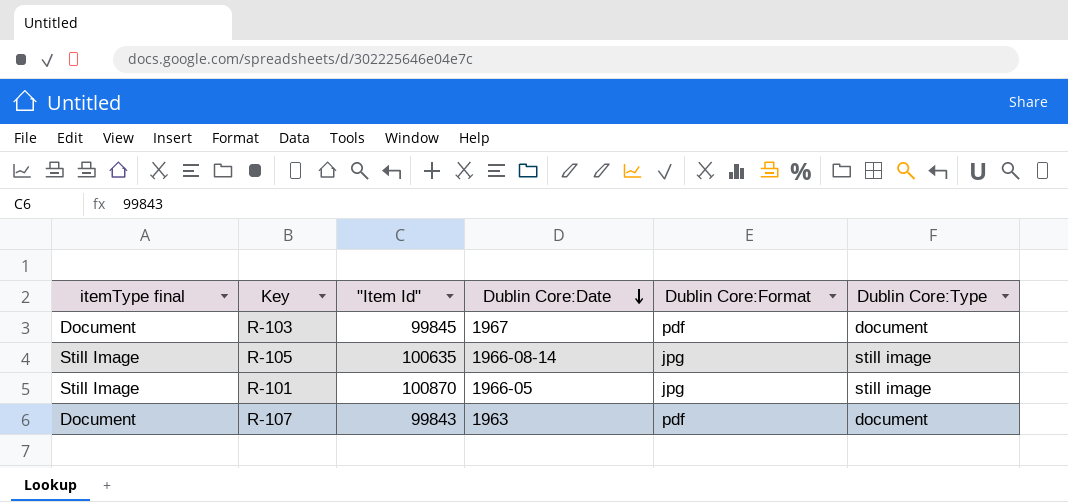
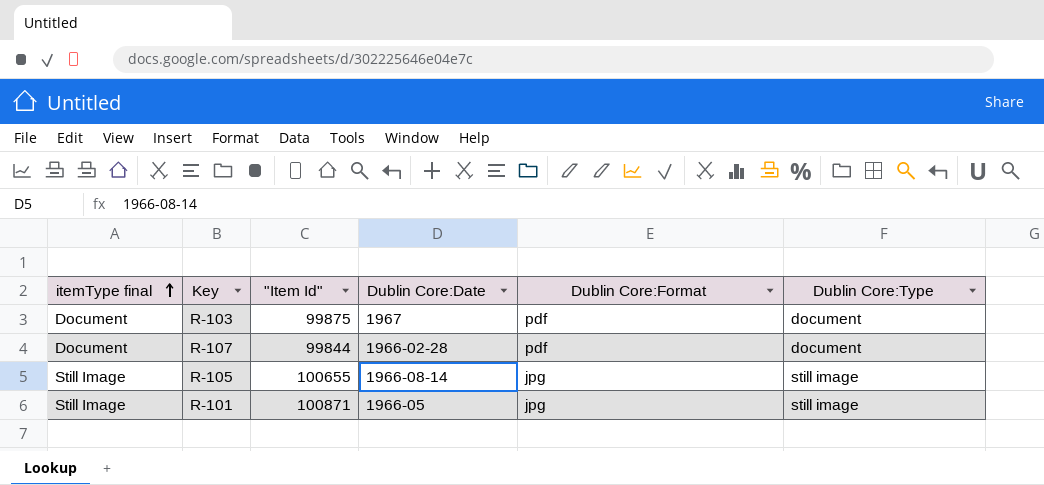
row order: Dublin Core:Date descending -> itemType final ascending
R-103 | "Item Id": 99845 -> 99875
R-107 | "Item Id": 99843 -> 99844
R-107 | Dublin Core:Date: 1963 -> 1966-02-28
R-105 | "Item Id": 100635 -> 100655
R-101 | "Item Id": 100870 -> 100871

